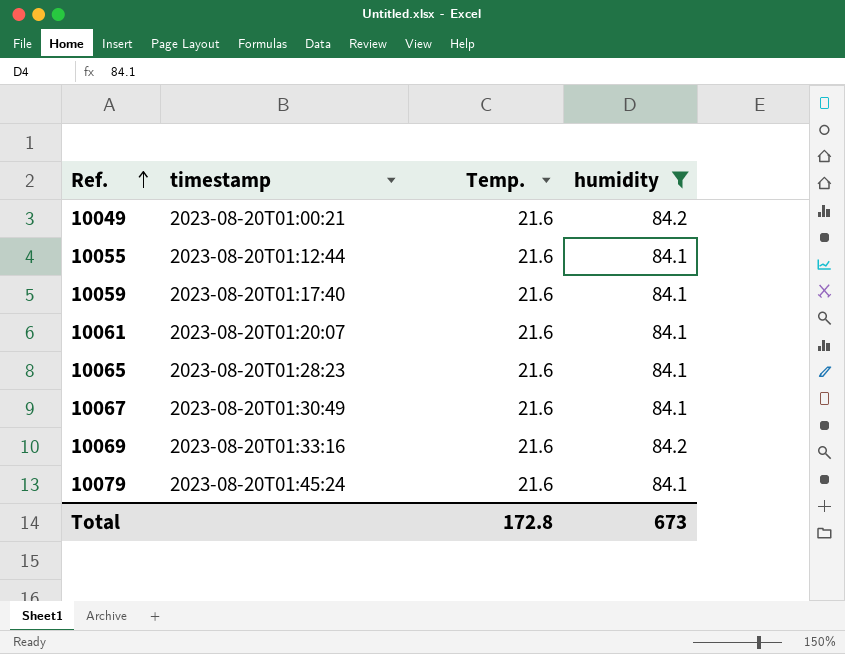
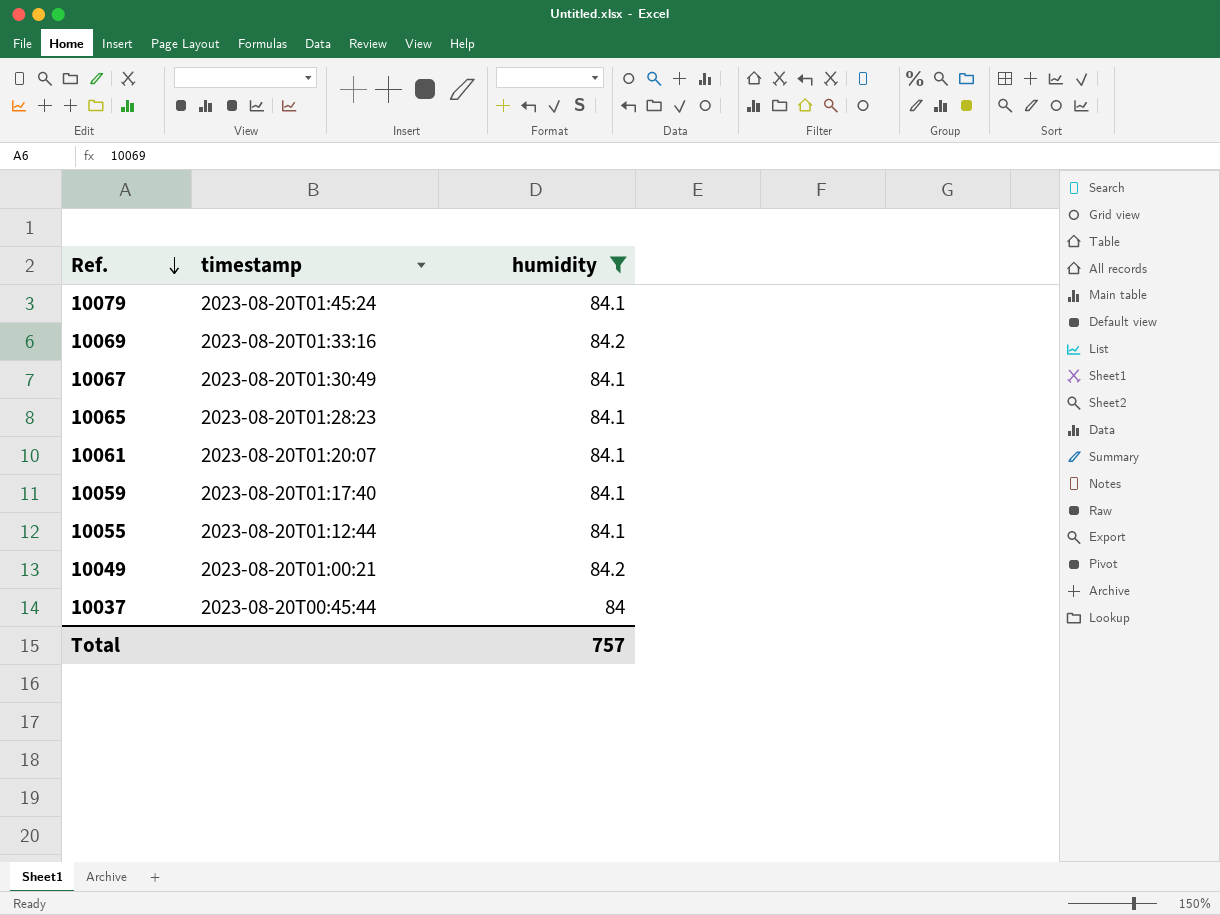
row order: Ref. ascending -> Ref. descending
column Temp. | position: 3 -> none
row 10037: none -> 2023-08-20T00:45:44 | 84
Total | humidity: 673 -> 757

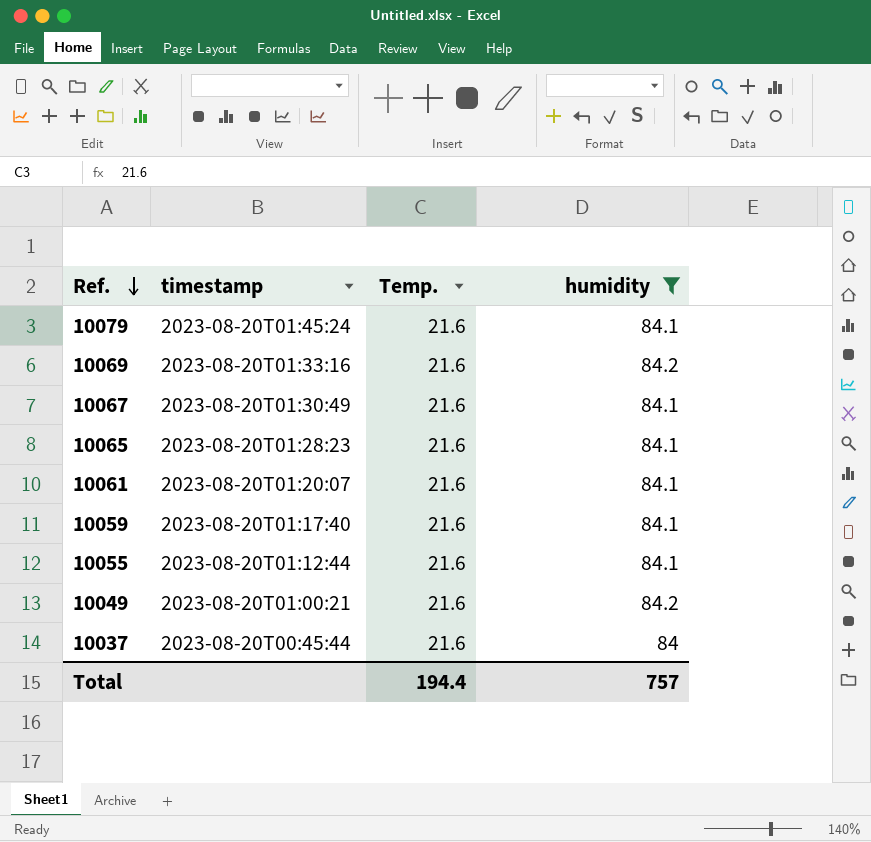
column Temp. | position: none -> 3

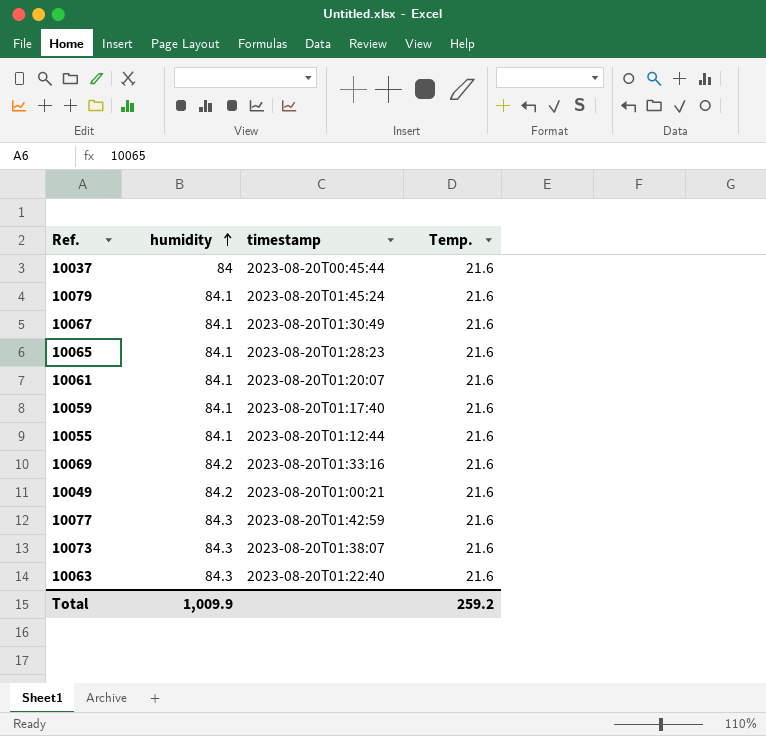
filter: humidity != 84.3 -> none
row order: Ref. descending -> humidity ascending
column humidity | position: 4 -> 2
Total | humidity: 757 -> 1,009.9
Total | Temp.: 194.4 -> 259.2

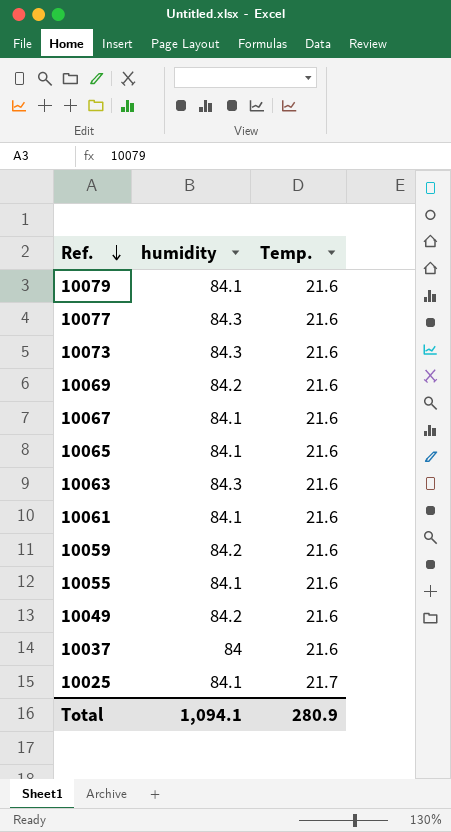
row order: humidity ascending -> Ref. descending
column timestamp | position: 3 -> none
10059 | humidity: 84.1 -> 84.2
row 10025: none -> 84.1 | 21.7
Total | humidity: 1,009.9 -> 1,094.1
Total | Temp.: 259.2 -> 280.9

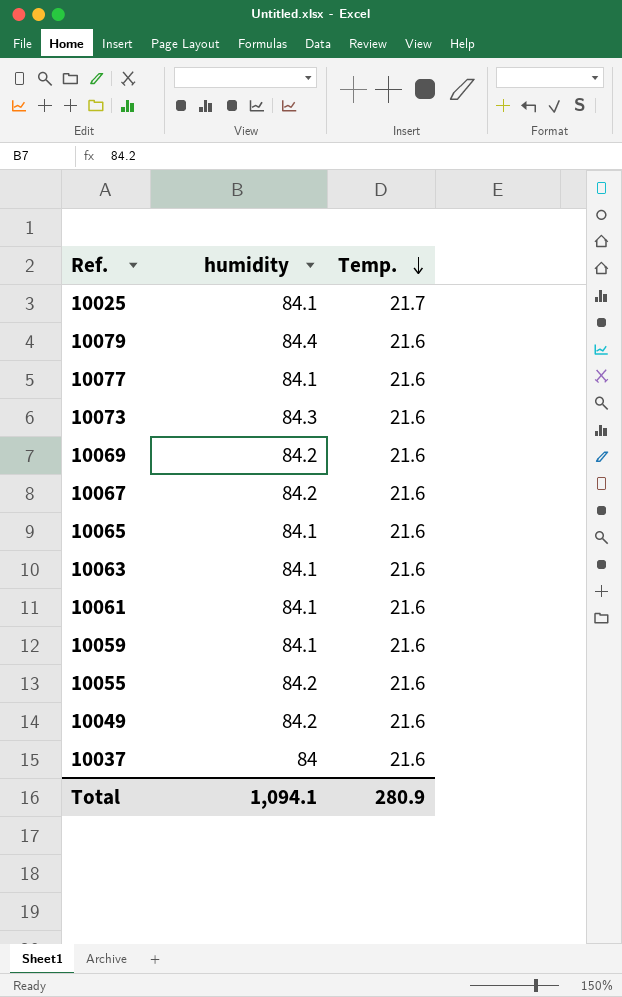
row order: Ref. descending -> Temp. descending
10079 | humidity: 84.1 -> 84.4
10077 | humidity: 84.3 -> 84.1
10067 | humidity: 84.1 -> 84.2
10063 | humidity: 84.3 -> 84.1
10059 | humidity: 84.2 -> 84.1
10055 | humidity: 84.1 -> 84.2

